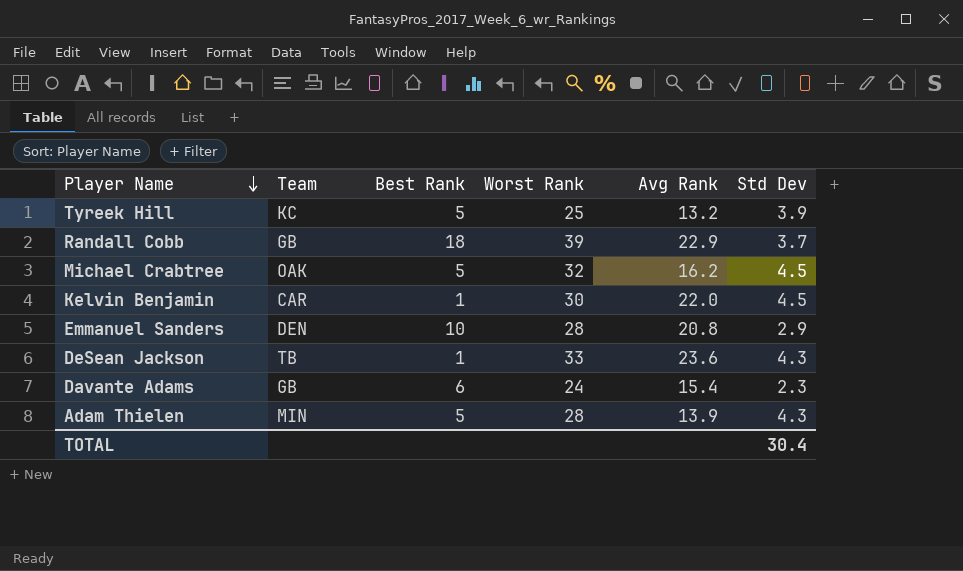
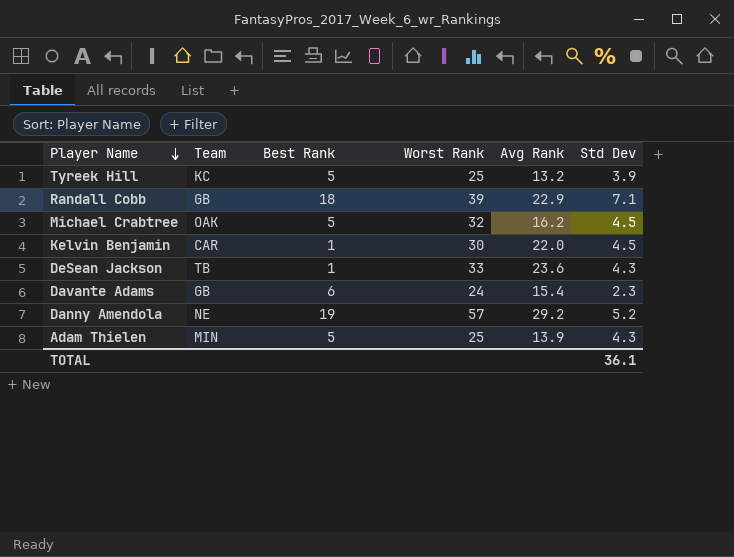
row Emmanuel Sanders: DEN | 10 | 28 | 20.8 | 2.9 -> none
Randall Cobb | Std Dev: 3.7 -> 7.1
row Danny Amendola: none -> NE | 19 | 57 | 29.2 | 5.2
Adam Thielen | Worst Rank: 28 -> 25
TOTAL | Std Dev: 30.4 -> 36.1

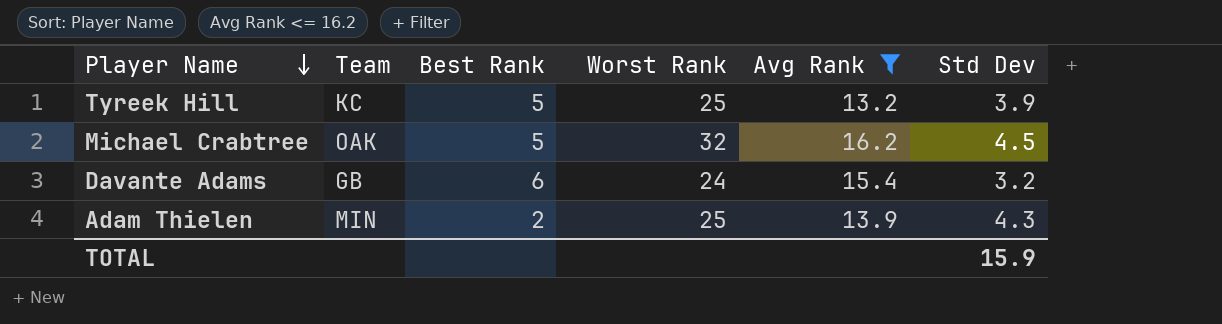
filter: none -> Avg Rank <= 16.2
Davante Adams | Std Dev: 2.3 -> 3.2
Adam Thielen | Best Rank: 5 -> 2
TOTAL | Std Dev: 36.1 -> 15.9

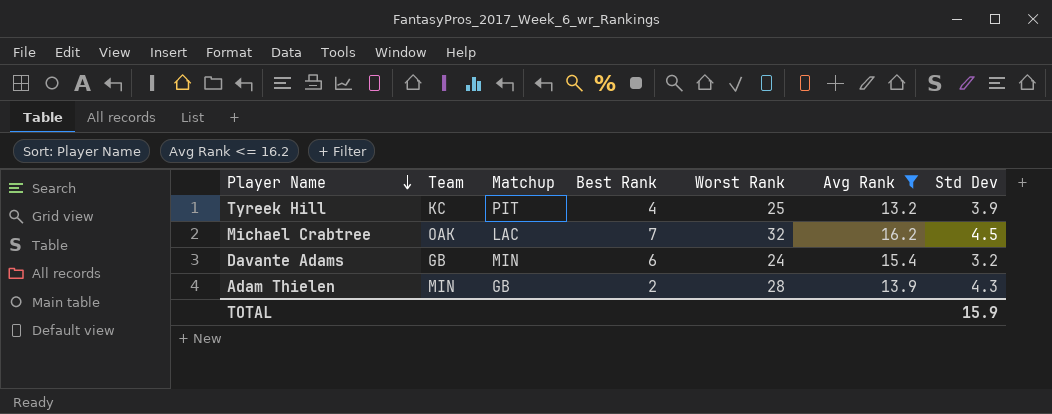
column Matchup | position: none -> 3
Tyreek Hill | Best Rank: 5 -> 4
Michael Crabtree | Best Rank: 5 -> 7
Adam Thielen | Worst Rank: 25 -> 28

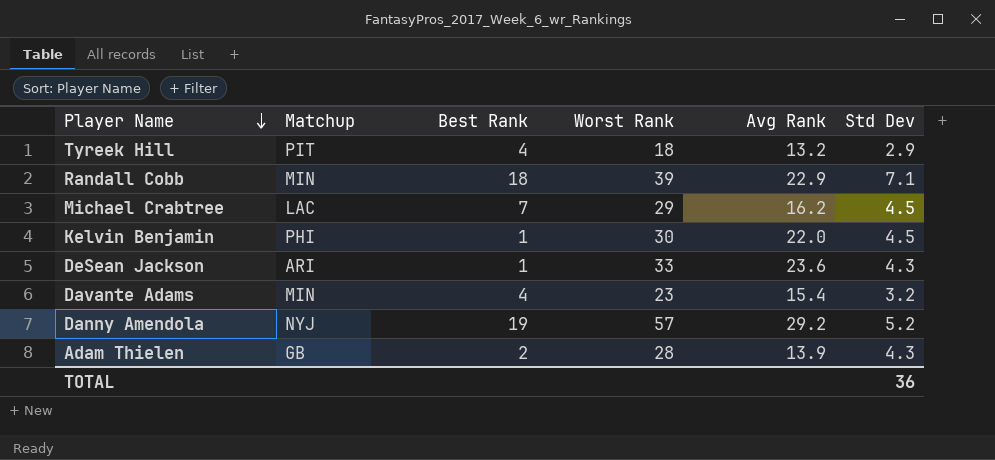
filter: Avg Rank <= 16.2 -> none
column Team | position: 2 -> none
Tyreek Hill | Worst Rank: 25 -> 18
Tyreek Hill | Std Dev: 3.9 -> 2.9
Michael Crabtree | Worst Rank: 32 -> 29
Davante Adams | Best Rank: 6 -> 4
Davante Adams | Worst Rank: 24 -> 23
TOTAL | Std Dev: 15.9 -> 36

